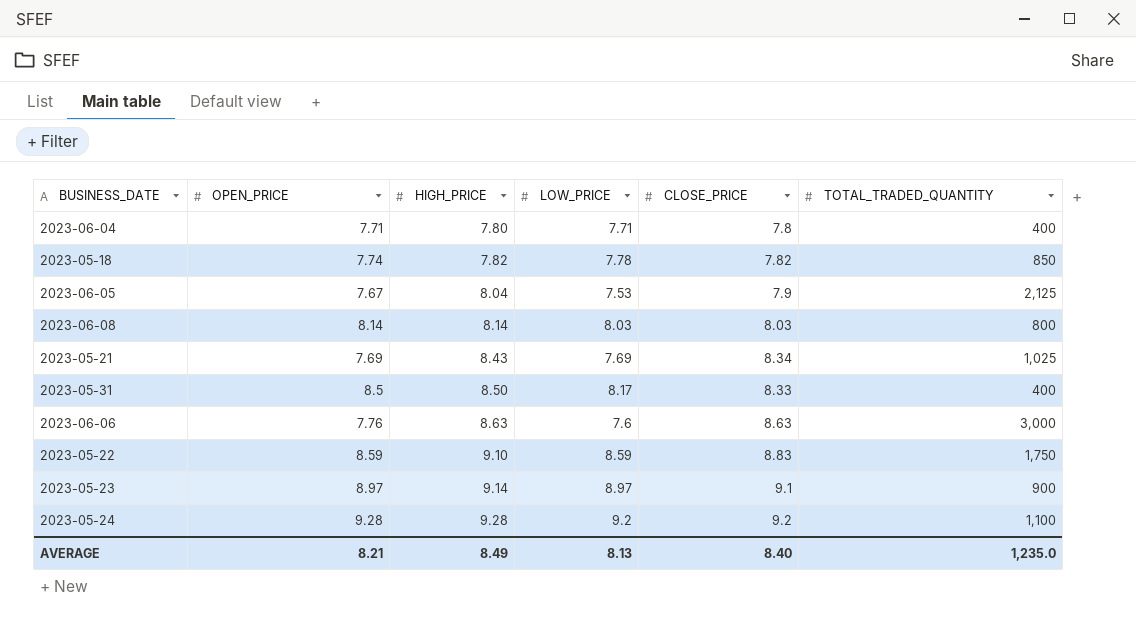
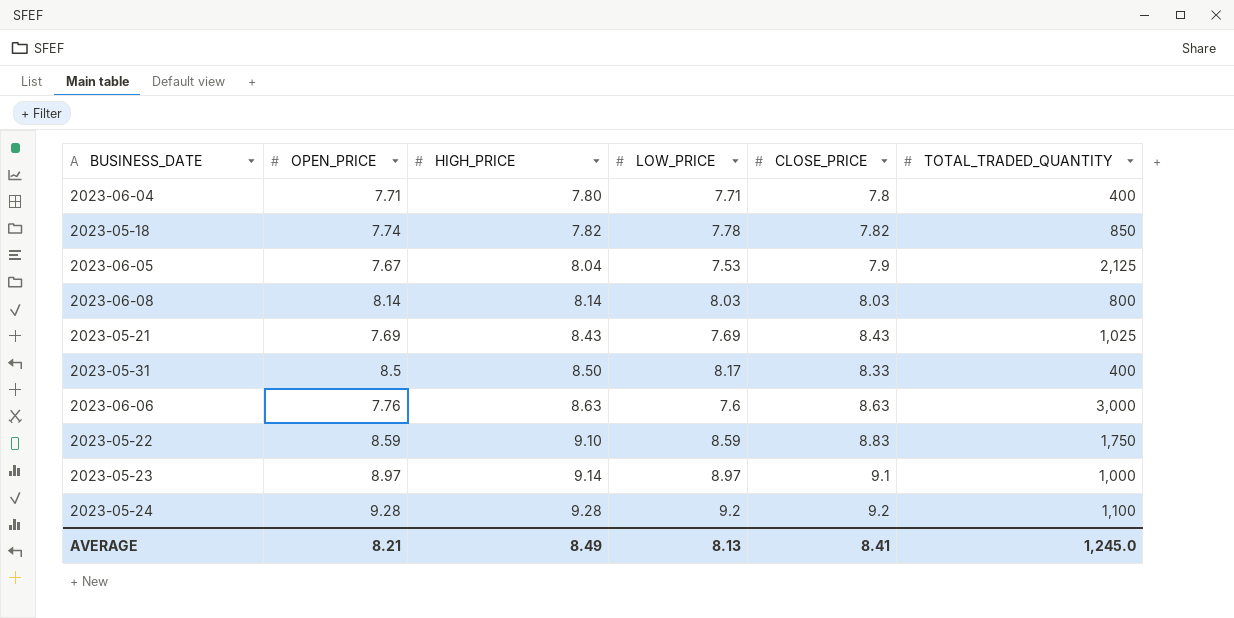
2023-05-21 | CLOSE_PRICE: 8.34 -> 8.43
2023-05-23 | TOTAL_TRADED_QUANTITY: 900 -> 1,000
AVERAGE | CLOSE_PRICE: 8.40 -> 8.41
AVERAGE | TOTAL_TRADED_QUANTITY: 1,235.0 -> 1,245.0

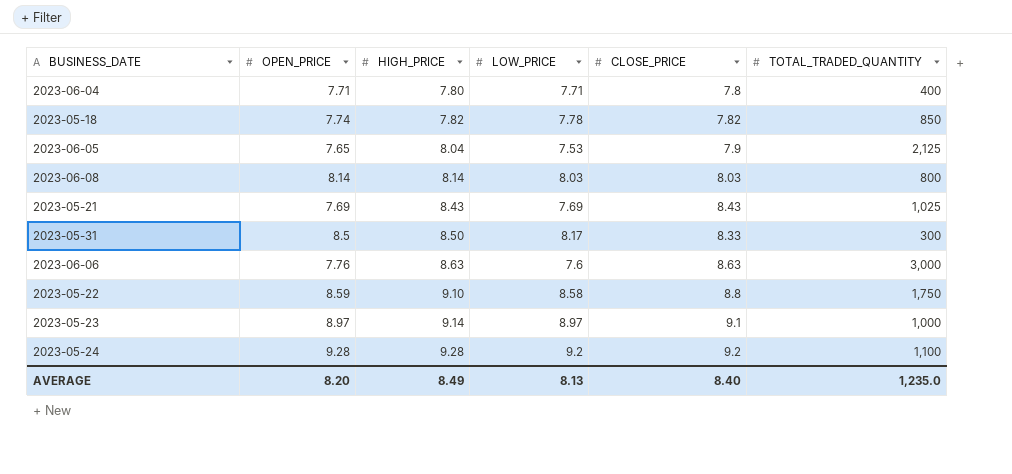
2023-06-05 | OPEN_PRICE: 7.67 -> 7.65
2023-05-31 | TOTAL_TRADED_QUANTITY: 400 -> 300
2023-05-22 | LOW_PRICE: 8.59 -> 8.58
2023-05-22 | CLOSE_PRICE: 8.83 -> 8.8
AVERAGE | OPEN_PRICE: 8.21 -> 8.20
AVERAGE | CLOSE_PRICE: 8.41 -> 8.40
AVERAGE | TOTAL_TRADED_QUANTITY: 1,245.0 -> 1,235.0

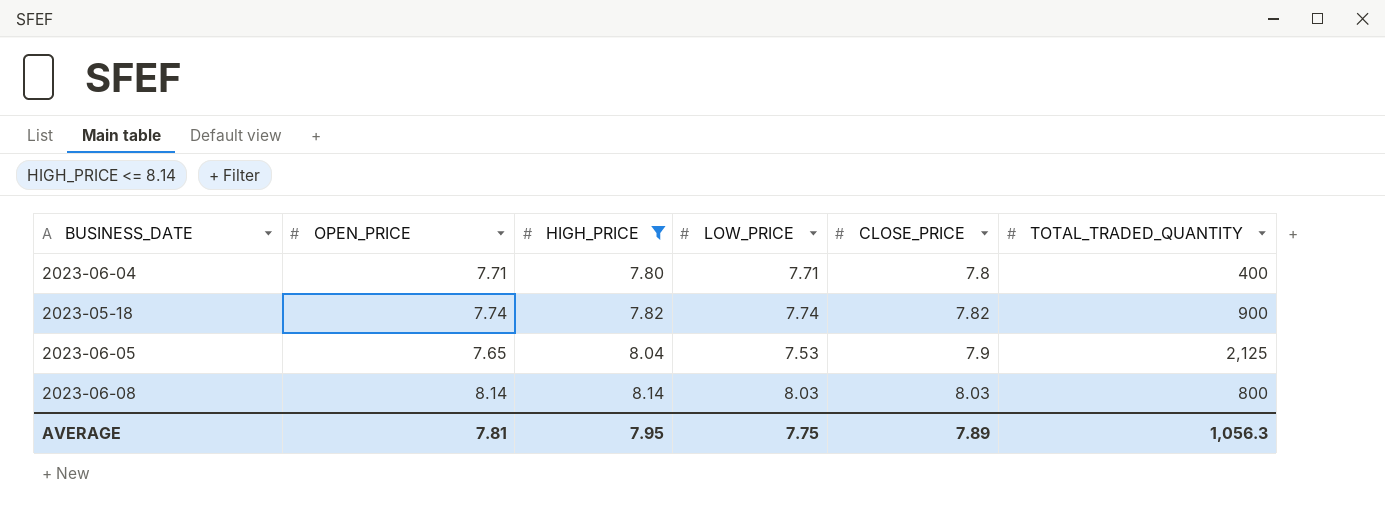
filter: none -> HIGH_PRICE <= 8.14
2023-05-18 | LOW_PRICE: 7.78 -> 7.74
2023-05-18 | TOTAL_TRADED_QUANTITY: 850 -> 900
AVERAGE | OPEN_PRICE: 8.20 -> 7.81
AVERAGE | HIGH_PRICE: 8.49 -> 7.95
AVERAGE | LOW_PRICE: 8.13 -> 7.75
AVERAGE | CLOSE_PRICE: 8.40 -> 7.89
AVERAGE | TOTAL_TRADED_QUANTITY: 1,235.0 -> 1,056.3

